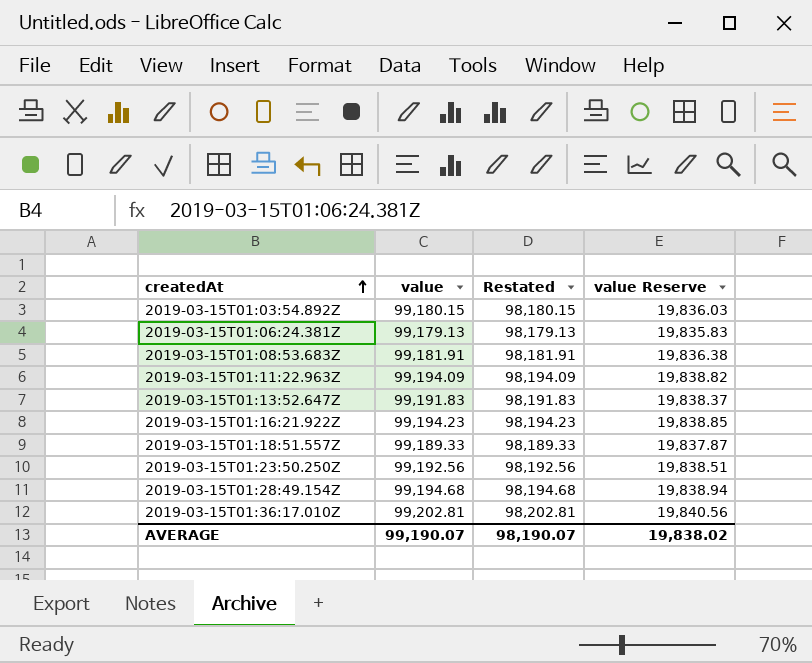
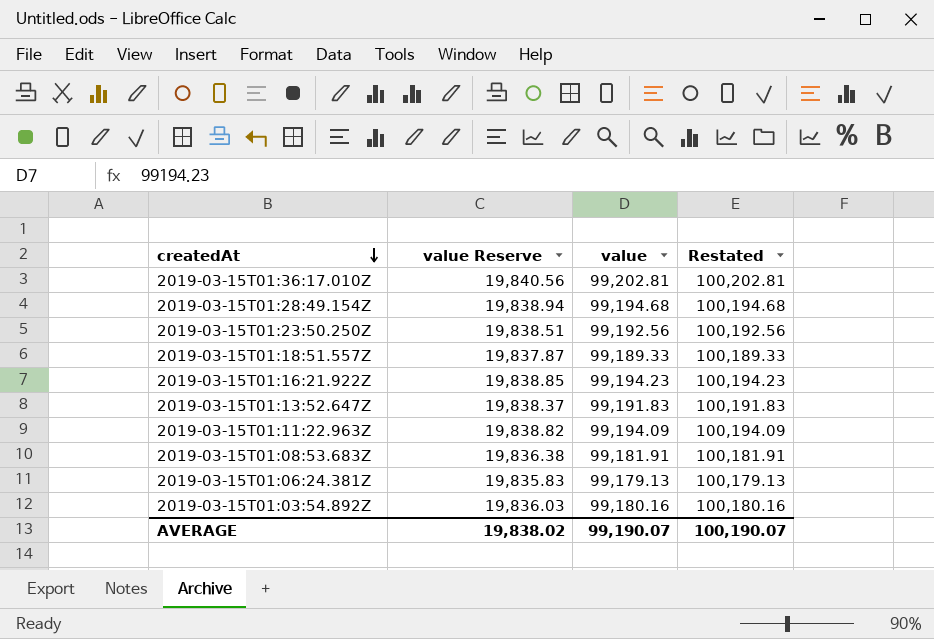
row order: createdAt ascending -> createdAt descending
column value Reserve | position: 4 -> 2
column Restated | formula: [value] - 1000 -> [value] + 1000
2019-03-15T01:03:54.892Z | value: 99,180.15 -> 99,180.16
AVERAGE | Restated: 98,190.07 -> 100,190.07

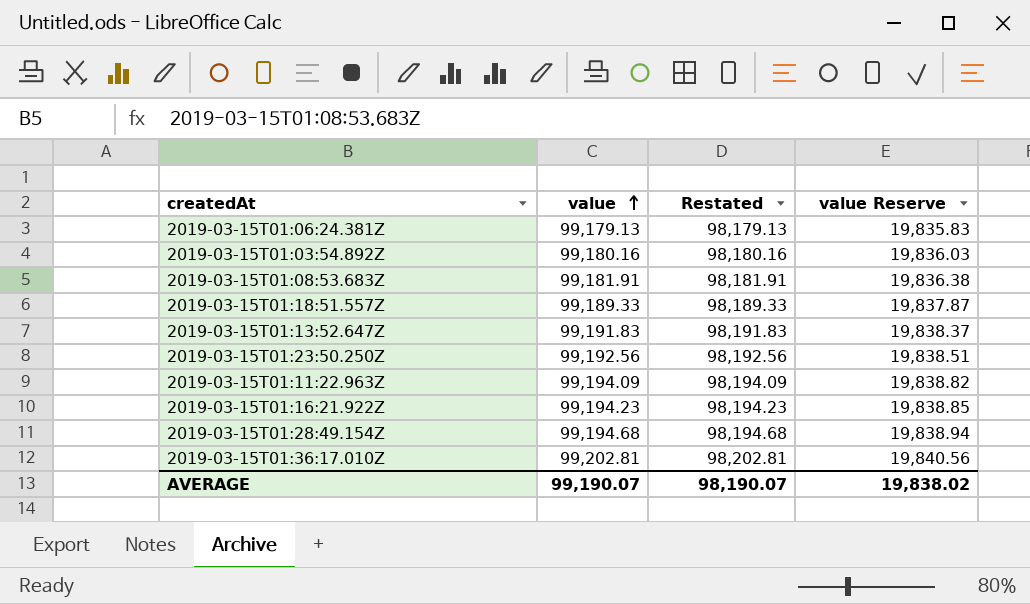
row order: createdAt descending -> value ascending
column Restated | formula: [value] + 1000 -> [value] - 1000
column value Reserve | position: 2 -> 4
AVERAGE | Restated: 100,190.07 -> 98,190.07

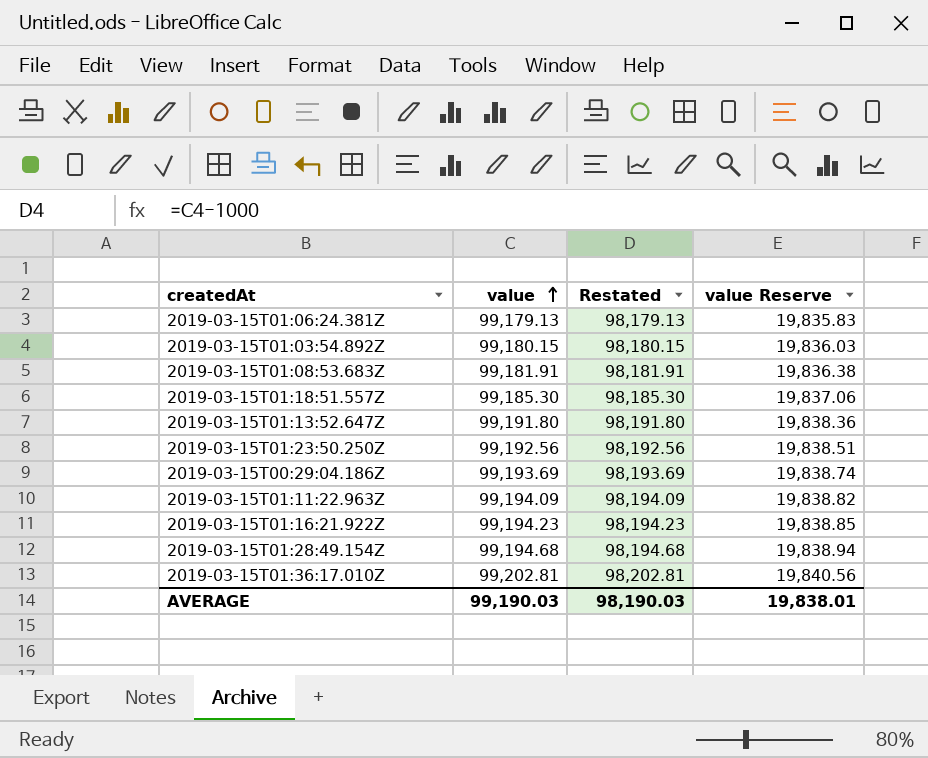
2019-03-15T01:03:54.892Z | value: 99,180.16 -> 99,180.15
2019-03-15T01:03:54.892Z | Restated: 98,180.16 -> 98,180.15
2019-03-15T01:18:51.557Z | value: 99,189.33 -> 99,185.30
2019-03-15T01:18:51.557Z | Restated: 98,189.33 -> 98,185.30
2019-03-15T01:18:51.557Z | value Reserve: 19,837.87 -> 19,837.06
2019-03-15T01:13:52.647Z | value: 99,191.83 -> 99,191.80
2019-03-15T01:13:52.647Z | Restated: 98,191.83 -> 98,191.80
2019-03-15T01:13:52.647Z | value Reserve: 19,838.37 -> 19,838.36
row 2019-03-15T00:29:04.186Z: none -> 99,193.69 | 98,193.69 | 19,838.74
AVERAGE | value: 99,190.07 -> 99,190.03
AVERAGE | Restated: 98,190.07 -> 98,190.03
AVERAGE | value Reserve: 19,838.02 -> 19,838.01

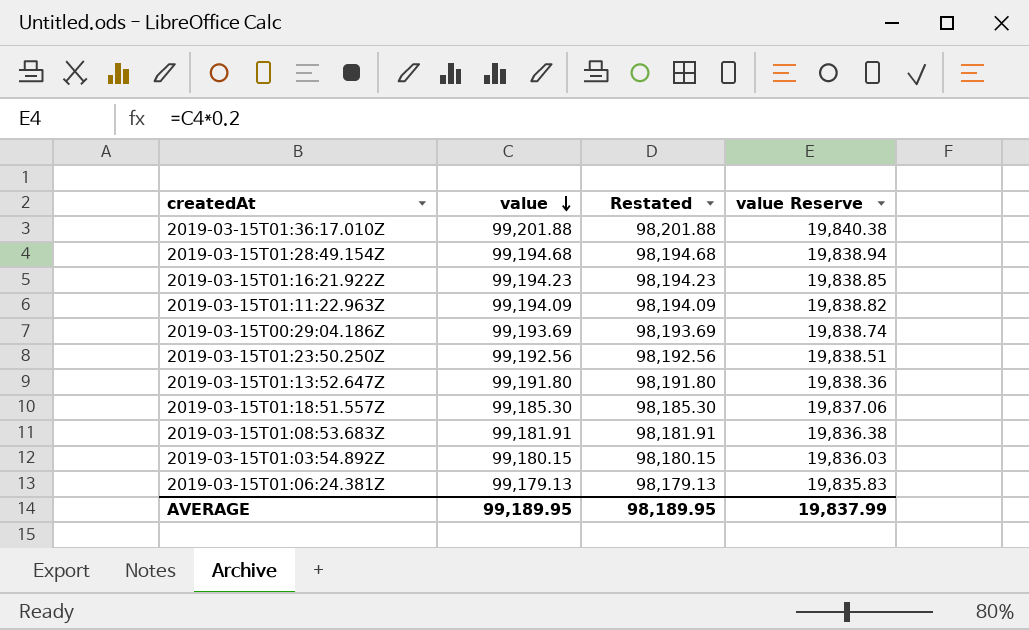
row order: value ascending -> value descending
2019-03-15T01:36:17.010Z | value: 99,202.81 -> 99,201.88
2019-03-15T01:36:17.010Z | Restated: 98,202.81 -> 98,201.88
2019-03-15T01:36:17.010Z | value Reserve: 19,840.56 -> 19,840.38
AVERAGE | value: 99,190.03 -> 99,189.95
AVERAGE | Restated: 98,190.03 -> 98,189.95
AVERAGE | value Reserve: 19,838.01 -> 19,837.99

